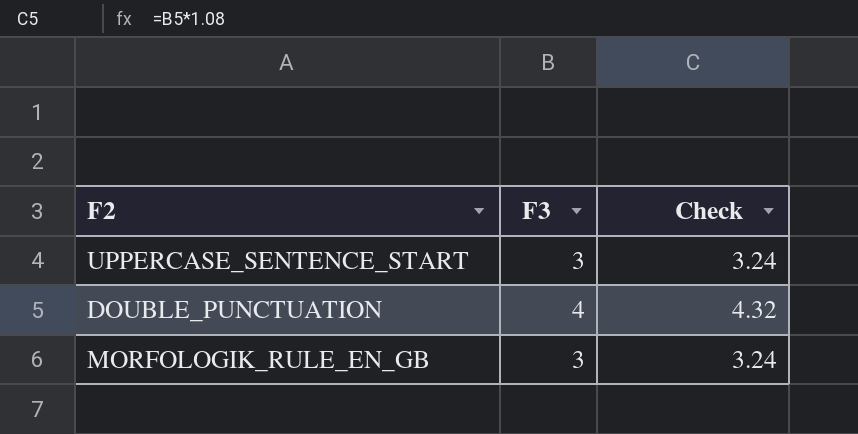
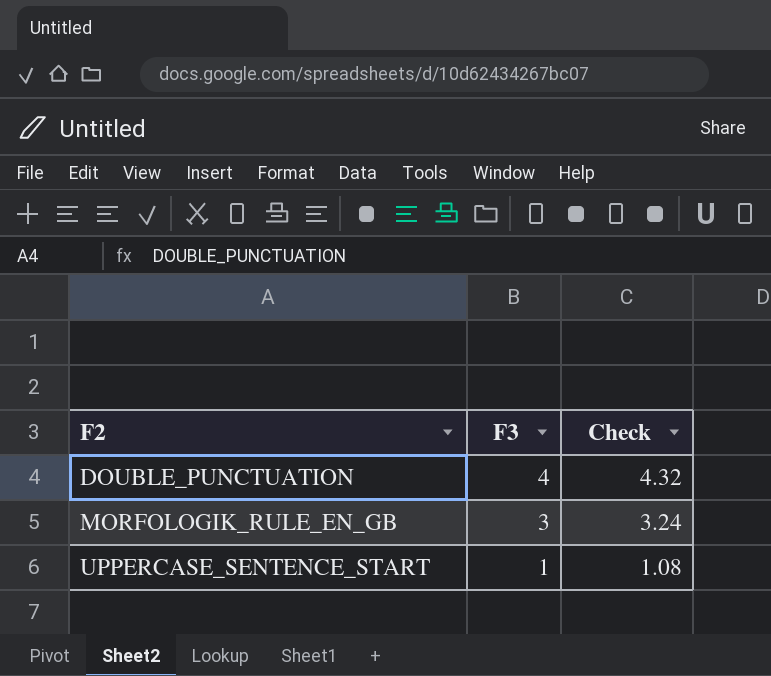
row order: none -> F2 ascending
UPPERCASE_SENTENCE_START | F3: 3 -> 1
UPPERCASE_SENTENCE_START | Check: 3.24 -> 1.08

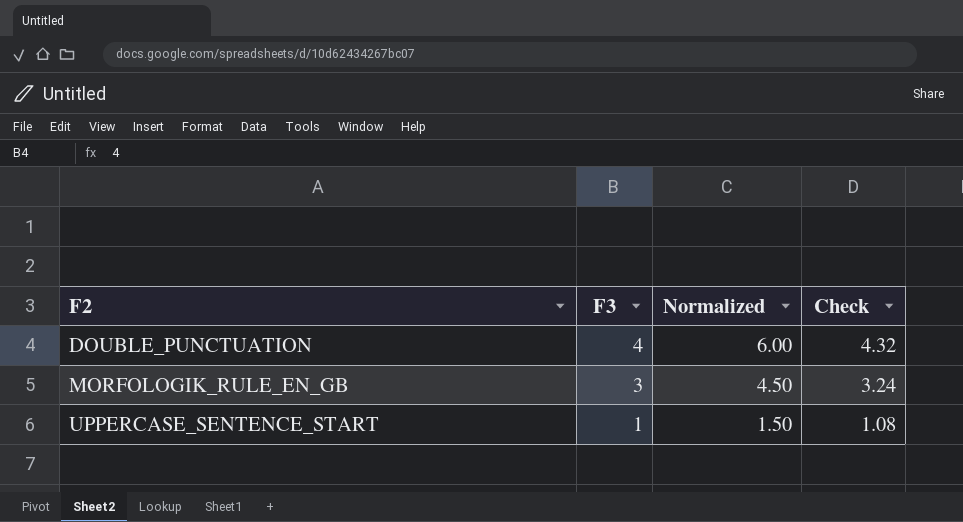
column Normalized | formula: none -> [F3] * 1.5

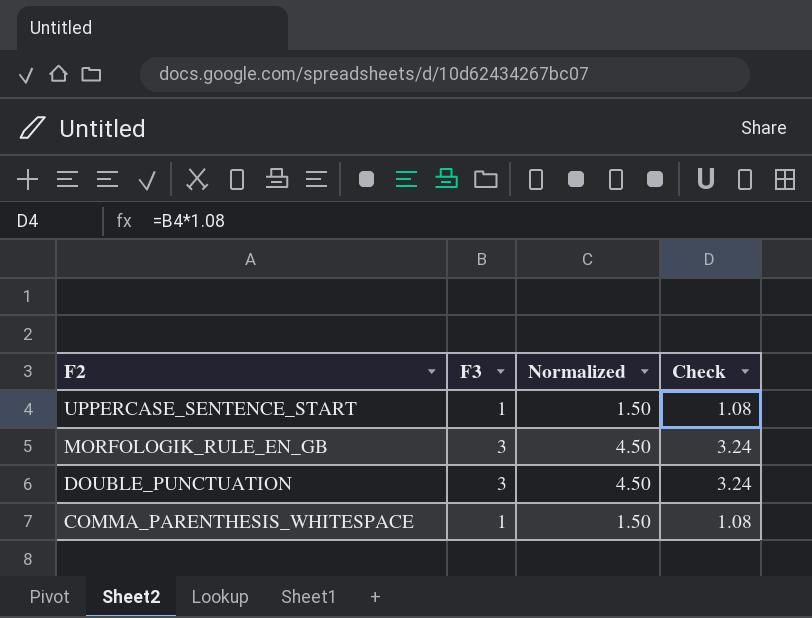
row order: F2 ascending -> F2 descending
DOUBLE_PUNCTUATION | F3: 4 -> 3
DOUBLE_PUNCTUATION | Normalized: 6.00 -> 4.50
DOUBLE_PUNCTUATION | Check: 4.32 -> 3.24
row COMMA_PARENTHESIS_WHITESPACE: none -> 1 | 1.50 | 1.08

